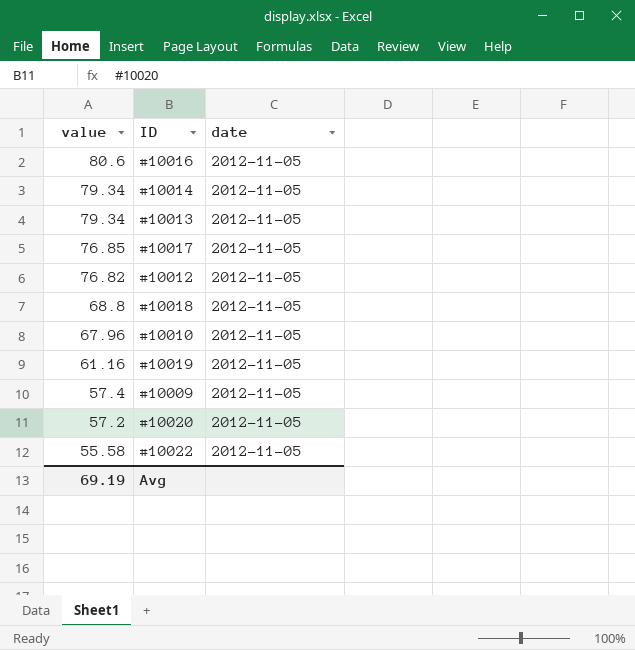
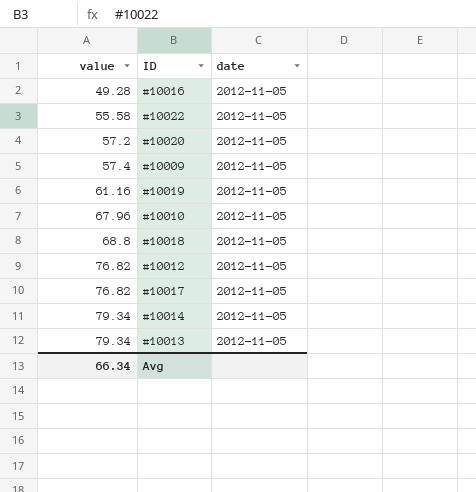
row order: value descending -> value ascending
#10016 | value: 80.6 -> 49.28
#10017 | value: 76.85 -> 76.82
Avg | value: 69.19 -> 66.34

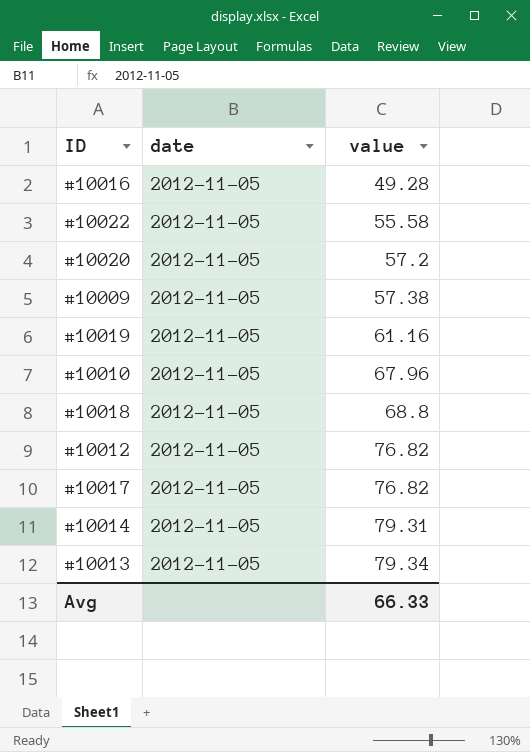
column value | position: 1 -> 3
#10009 | value: 57.4 -> 57.38
#10014 | value: 79.34 -> 79.31
Avg | value: 66.34 -> 66.33

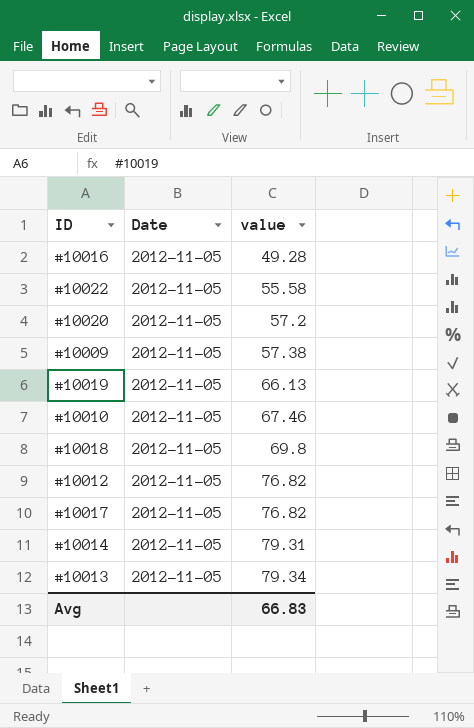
column name: date -> Date
#10019 | value: 61.16 -> 66.13
#10010 | value: 67.96 -> 67.46
#10018 | value: 68.8 -> 69.8
Avg | value: 66.33 -> 66.83

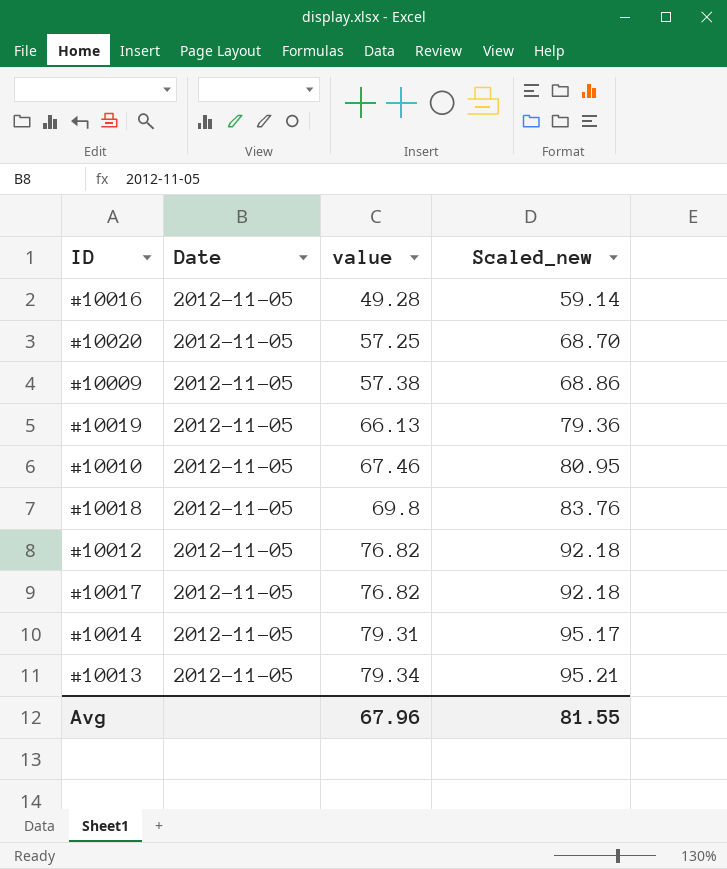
column Scaled_new | formula: none -> [value] * 1.2
row #10022: 2012-11-05 | 55.58 -> none
#10020 | value: 57.2 -> 57.25
Avg | value: 66.83 -> 67.96

